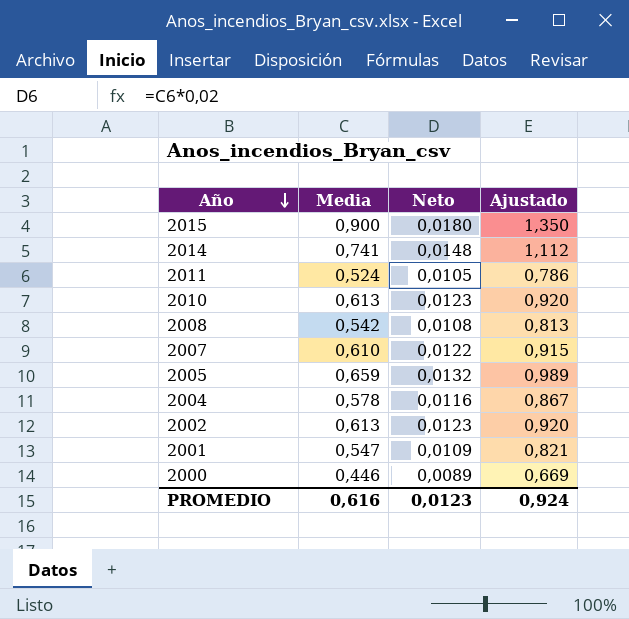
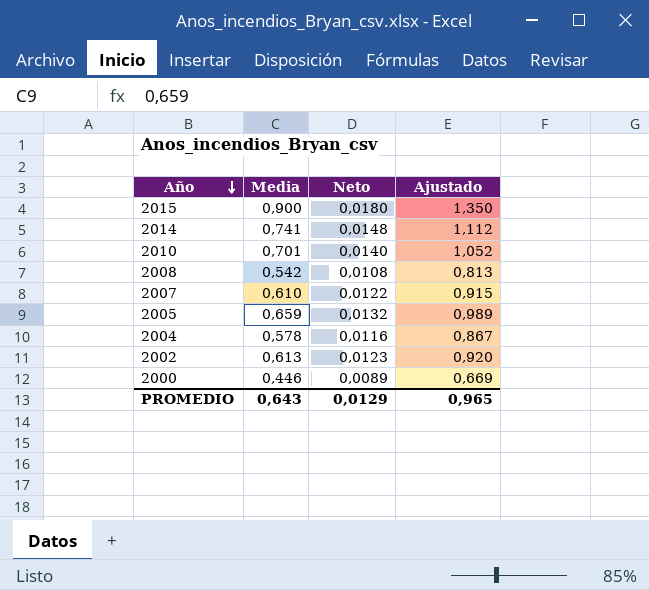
row 2011: 0,524 | 0,0105 | 0,786 -> none
row 2001: 0,547 | 0,0109 | 0,821 -> none
2010 | Media: 0,613 -> 0,701
2010 | Neto: 0,0123 -> 0,0140
2010 | Ajustado: 0,920 -> 1,052
PROMEDIO | Media: 0,616 -> 0,643
PROMEDIO | Neto: 0,0123 -> 0,0129
PROMEDIO | Ajustado: 0,924 -> 0,965

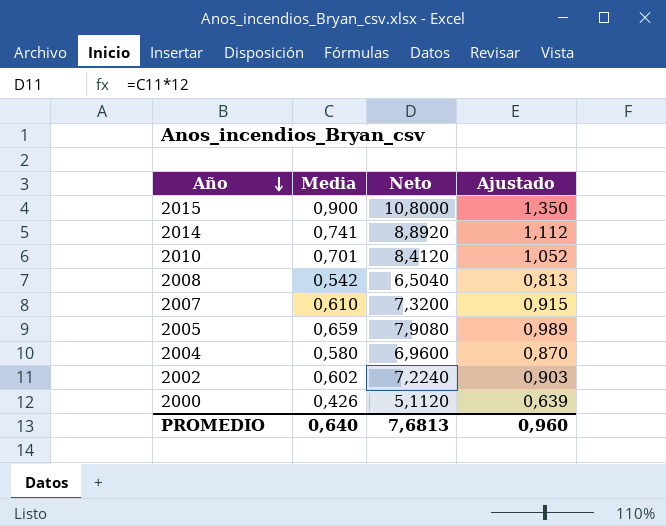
column Neto | formula: [Media] * 0,02 -> [Media] * 12
2004 | Media: 0,578 -> 0,580
2004 | Ajustado: 0,867 -> 0,870
2002 | Media: 0,613 -> 0,602
2002 | Ajustado: 0,920 -> 0,903
2000 | Media: 0,446 -> 0,426
2000 | Ajustado: 0,669 -> 0,639
PROMEDIO | Media: 0,643 -> 0,640
PROMEDIO | Neto: 0,0129 -> 7,6813
PROMEDIO | Ajustado: 0,965 -> 0,960

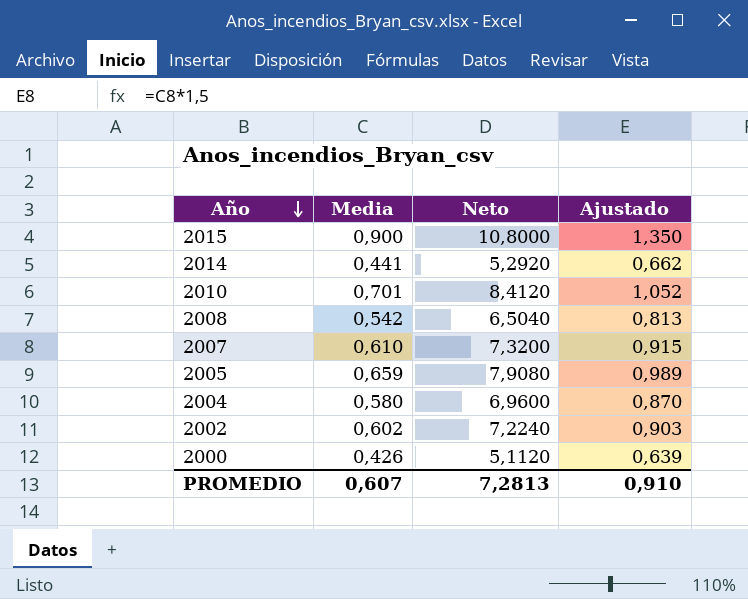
2014 | Media: 0,741 -> 0,441
2014 | Neto: 8,8920 -> 5,2920
2014 | Ajustado: 1,112 -> 0,662
PROMEDIO | Media: 0,640 -> 0,607
PROMEDIO | Neto: 7,6813 -> 7,2813
PROMEDIO | Ajustado: 0,960 -> 0,910

